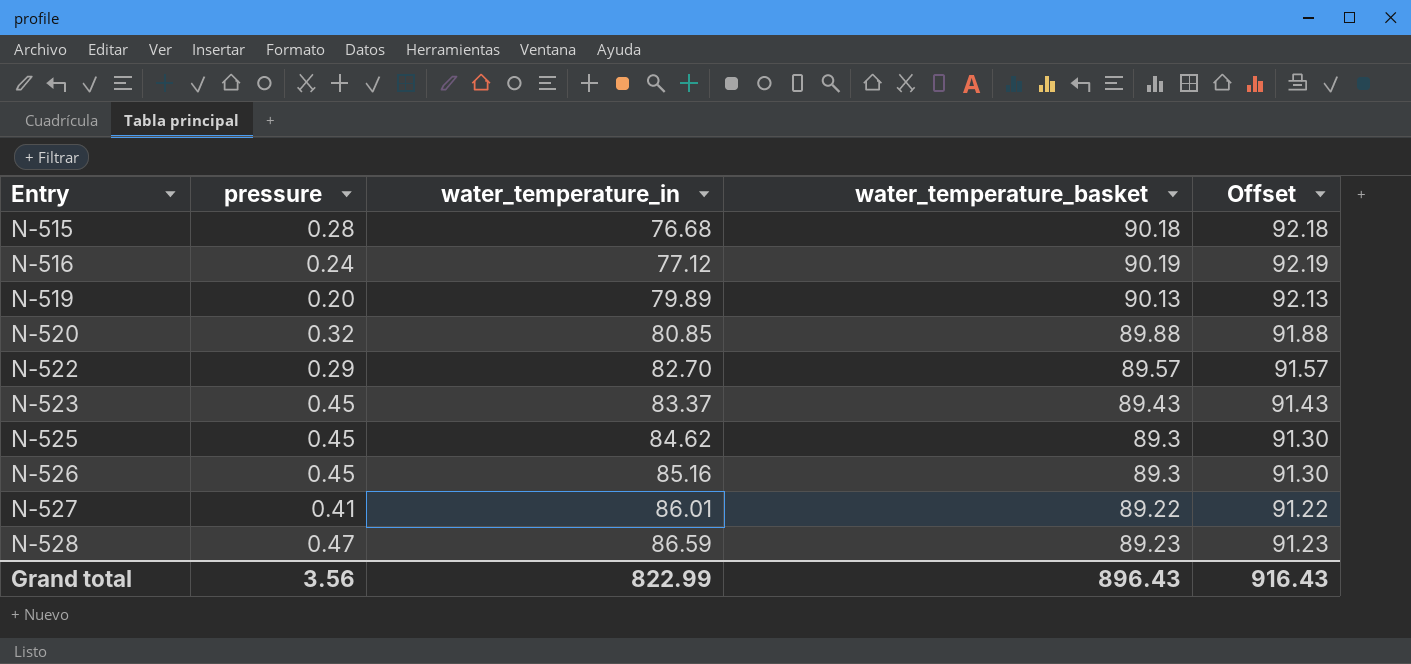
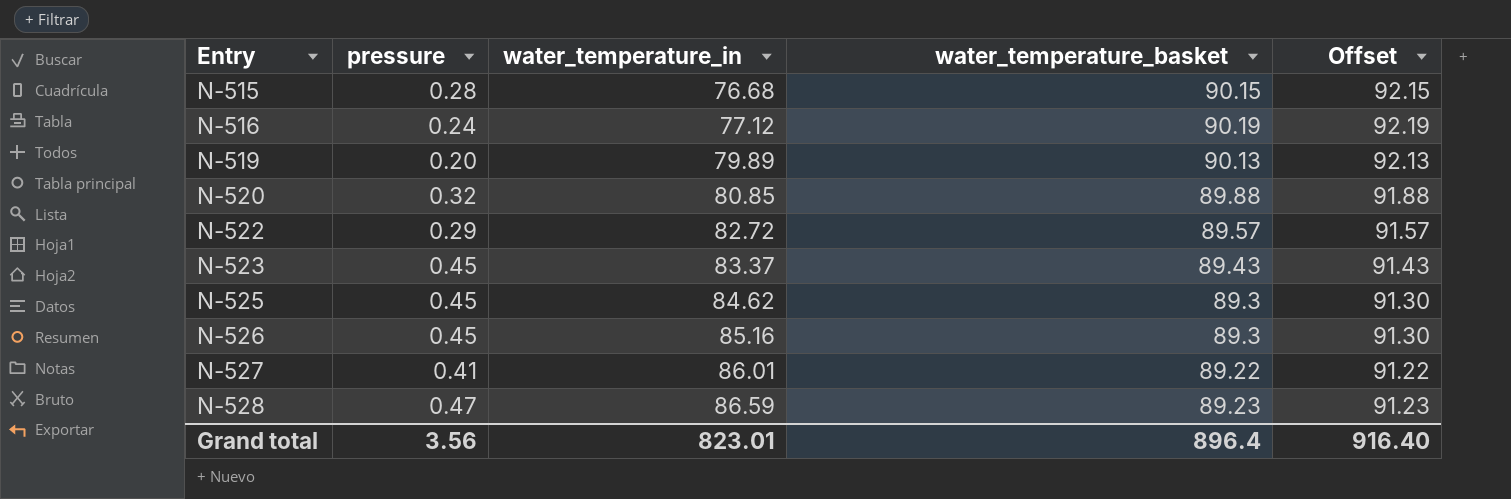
N-515 | water_temperature_basket: 90.18 -> 90.15
N-515 | Offset: 92.18 -> 92.15
N-522 | water_temperature_in: 82.70 -> 82.72
Grand total | water_temperature_in: 822.99 -> 823.01
Grand total | water_temperature_basket: 896.43 -> 896.4
Grand total | Offset: 916.43 -> 916.40

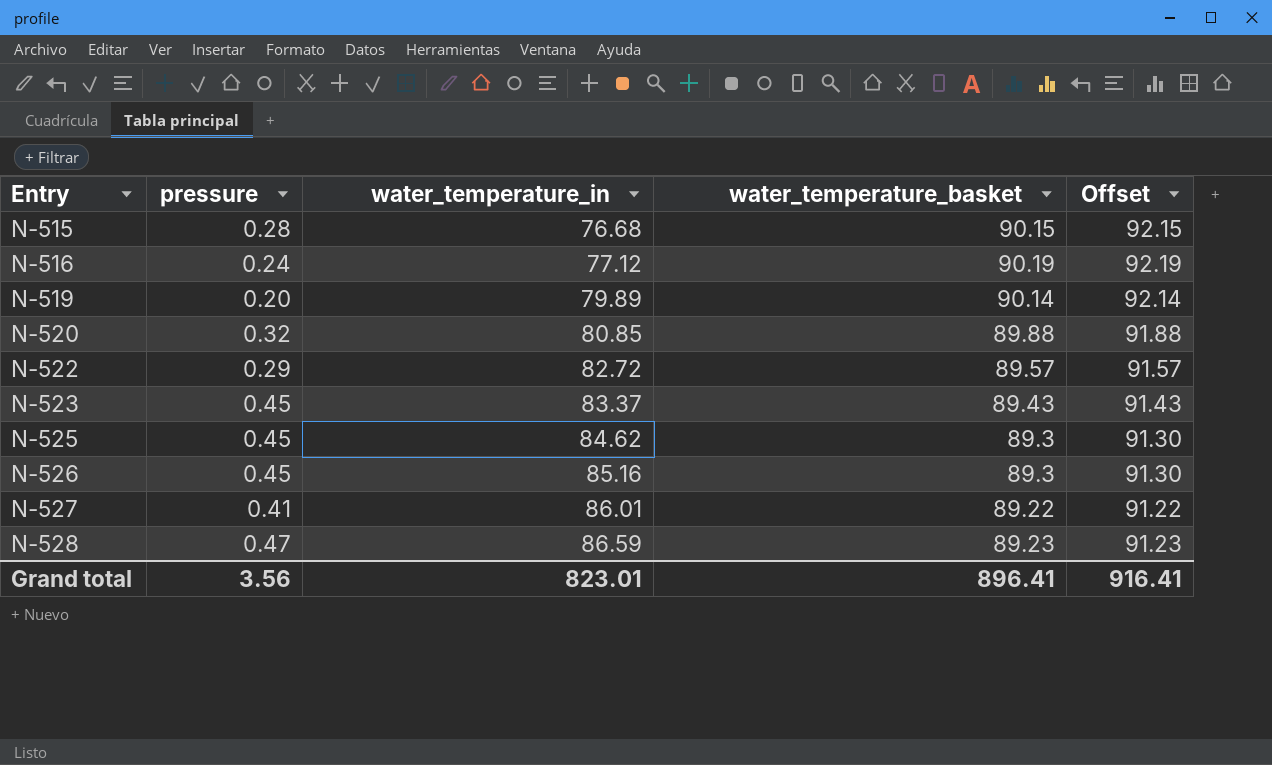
N-519 | water_temperature_basket: 90.13 -> 90.14
N-519 | Offset: 92.13 -> 92.14
Grand total | water_temperature_basket: 896.4 -> 896.41
Grand total | Offset: 916.40 -> 916.41

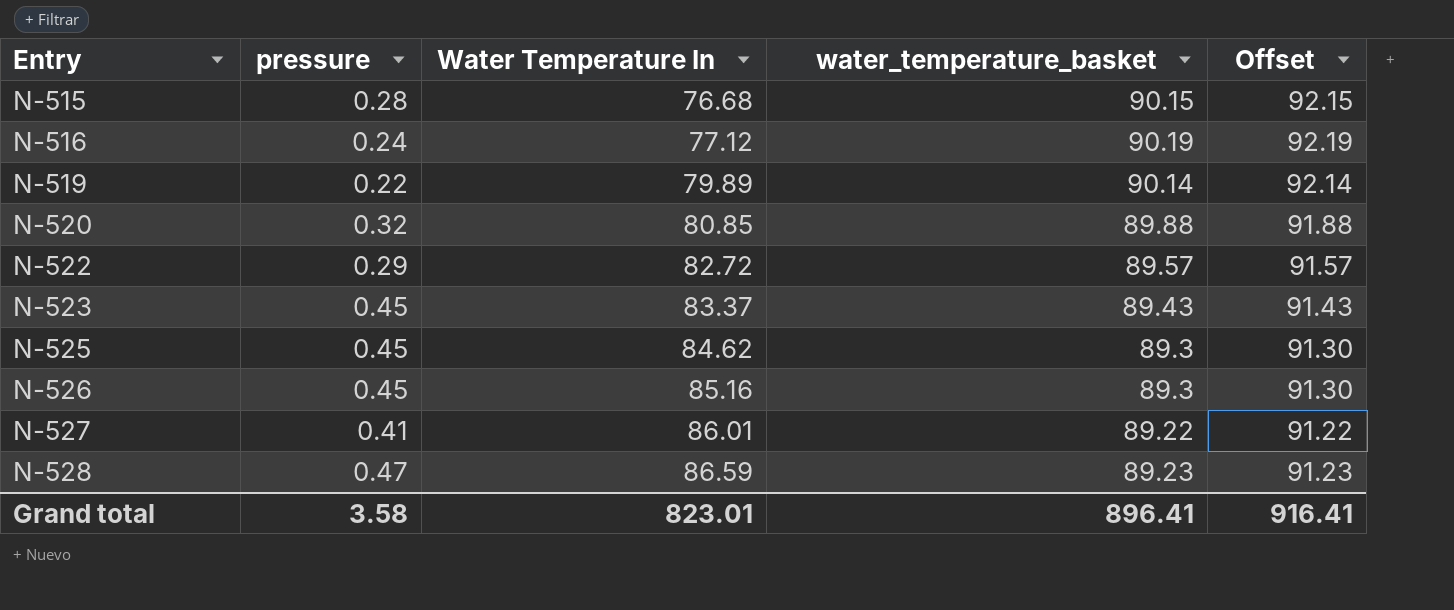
column name: water_temperature_in -> Water Temperature In
N-519 | pressure: 0.20 -> 0.22
Grand total | pressure: 3.56 -> 3.58

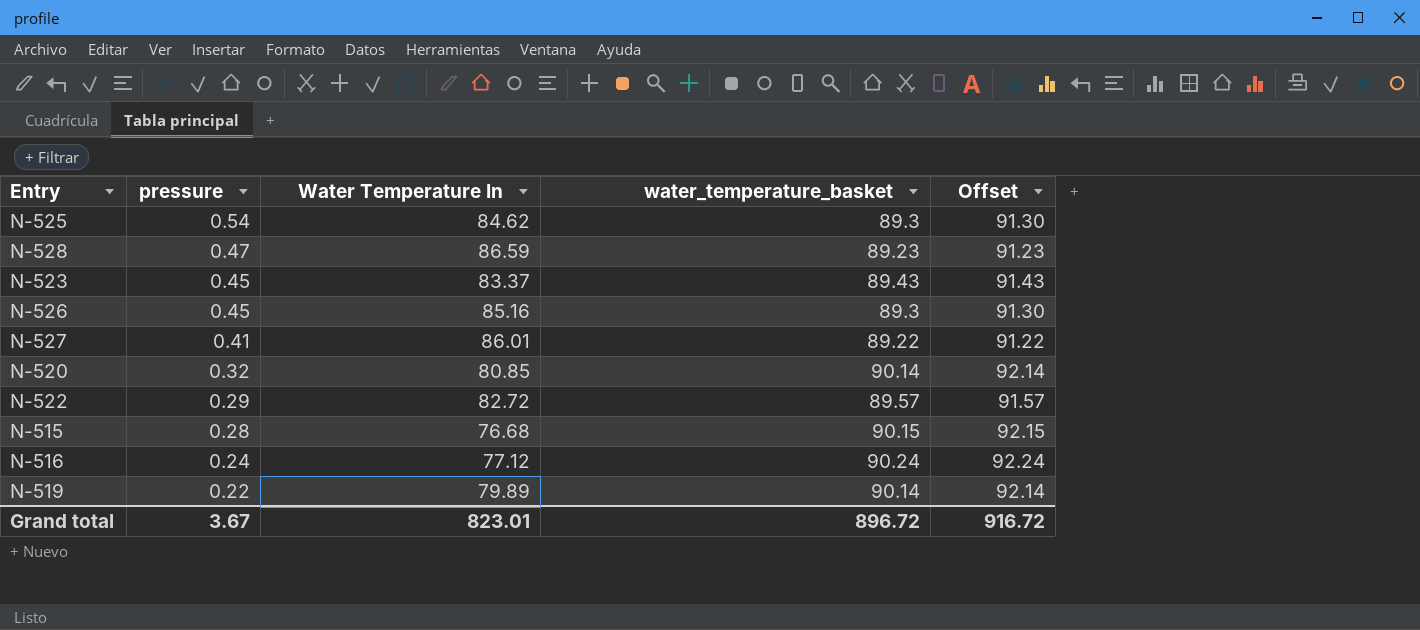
row order: Entry ascending -> pressure descending
N-525 | pressure: 0.45 -> 0.54
N-520 | water_temperature_basket: 89.88 -> 90.14
N-520 | Offset: 91.88 -> 92.14
N-516 | water_temperature_basket: 90.19 -> 90.24
N-516 | Offset: 92.19 -> 92.24
Grand total | pressure: 3.58 -> 3.67
Grand total | water_temperature_basket: 896.41 -> 896.72
Grand total | Offset: 916.41 -> 916.72

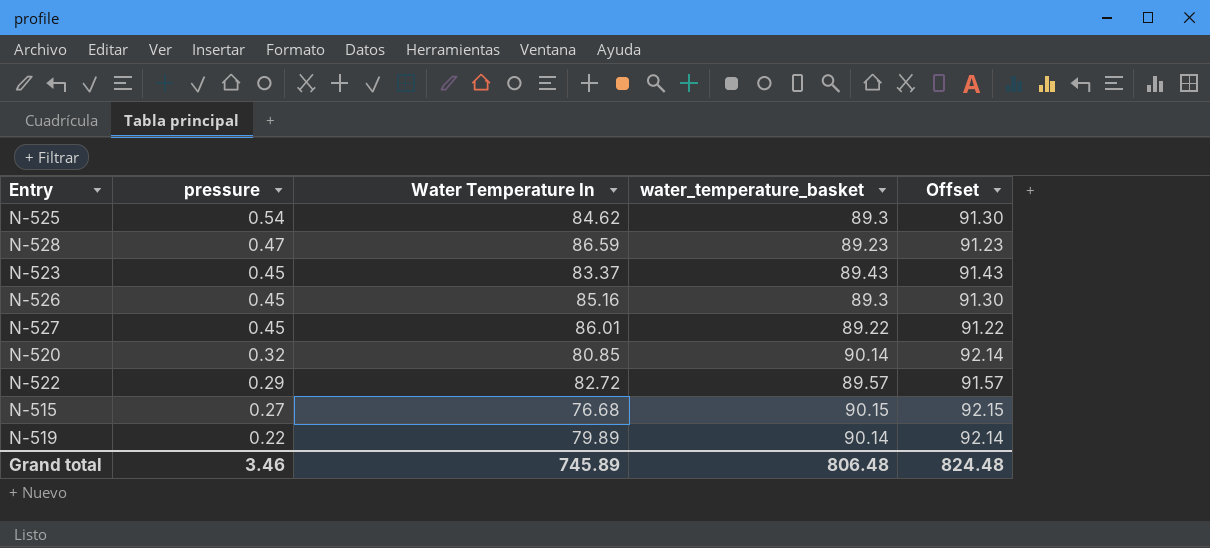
row N-516: 0.24 | 77.12 | 90.24 | 92.24 -> none
N-527 | pressure: 0.41 -> 0.45
N-515 | pressure: 0.28 -> 0.27
Grand total | pressure: 3.67 -> 3.46
Grand total | Water Temperature In: 823.01 -> 745.89
Grand total | water_temperature_basket: 896.72 -> 806.48
Grand total | Offset: 916.72 -> 824.48

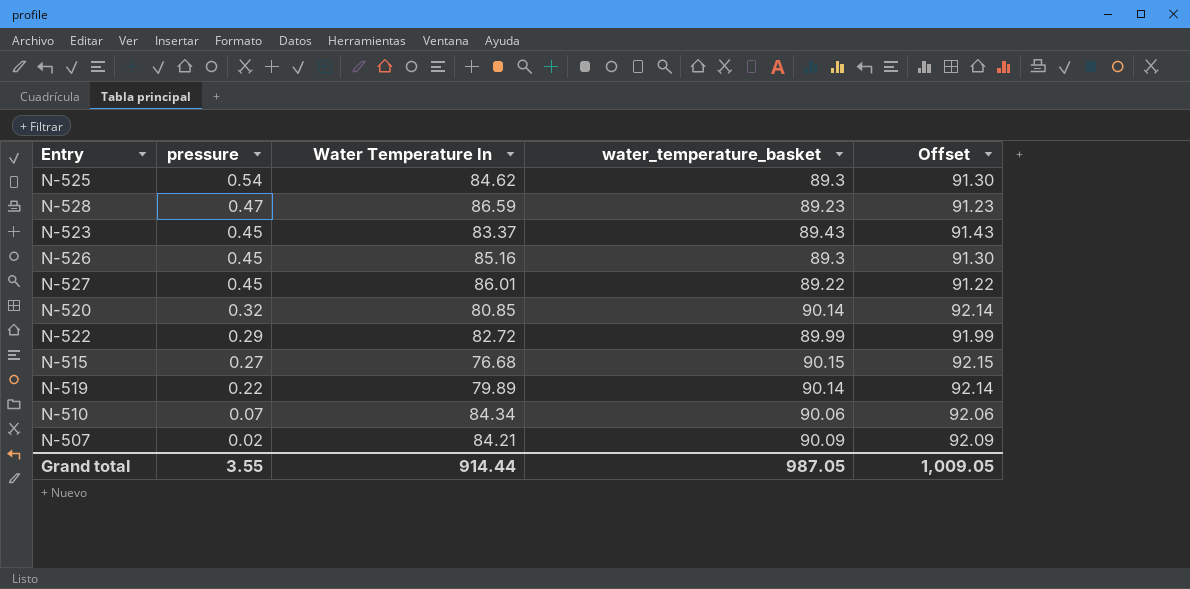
N-522 | water_temperature_basket: 89.57 -> 89.99
N-522 | Offset: 91.57 -> 91.99
row N-510: none -> 0.07 | 84.34 | 90.06 | 92.06
row N-507: none -> 0.02 | 84.21 | 90.09 | 92.09
Grand total | pressure: 3.46 -> 3.55
Grand total | Water Temperature In: 745.89 -> 914.44
Grand total | water_temperature_basket: 806.48 -> 987.05
Grand total | Offset: 824.48 -> 1,009.05

